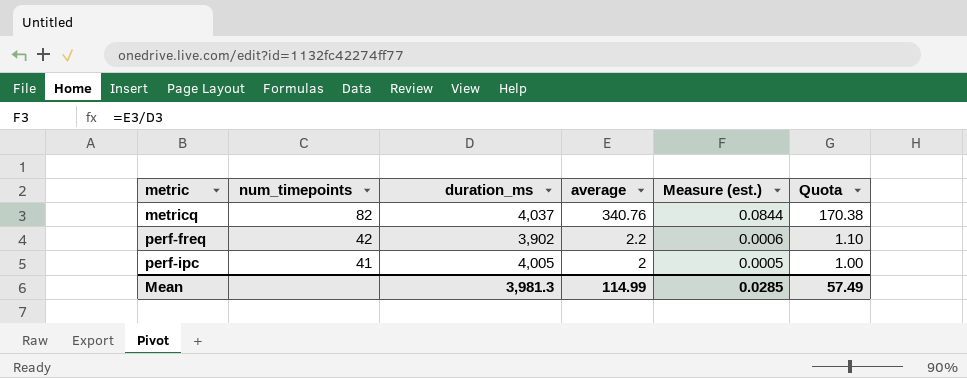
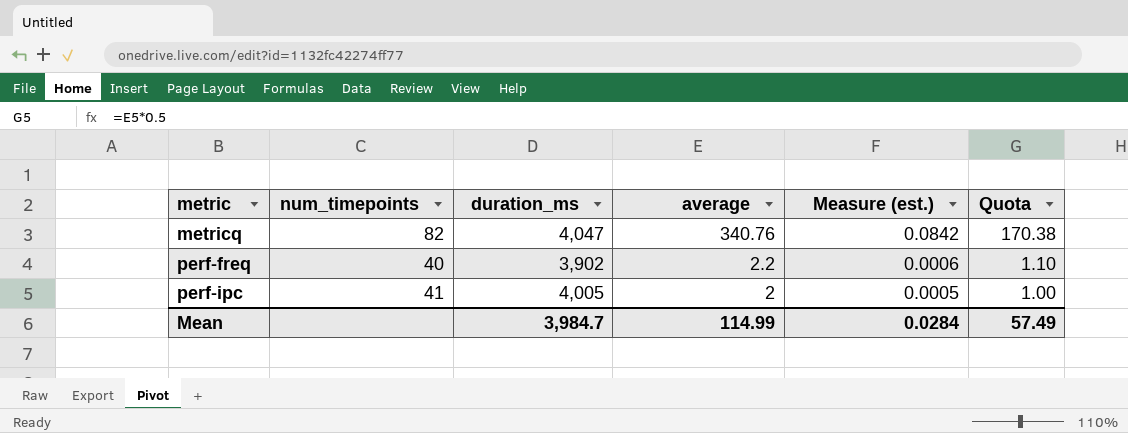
metricq | duration_ms: 4,037 -> 4,047
metricq | Measure (est.): 0.0844 -> 0.0842
perf-freq | num_timepoints: 42 -> 40
Mean | duration_ms: 3,981.3 -> 3,984.7
Mean | Measure (est.): 0.0285 -> 0.0284

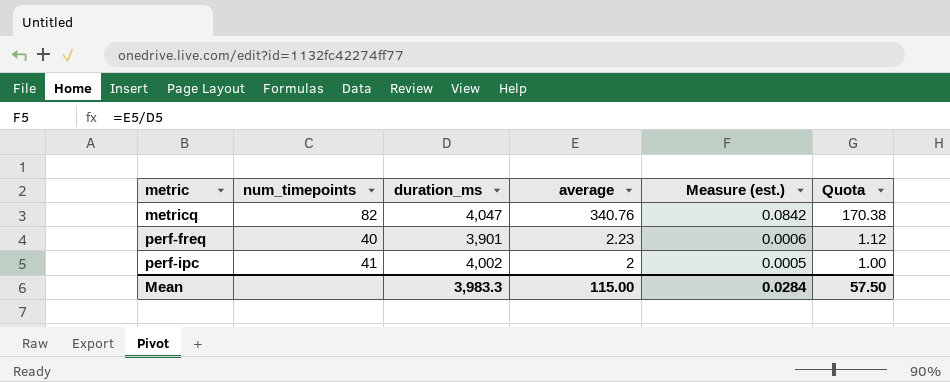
perf-freq | duration_ms: 3,902 -> 3,901
perf-freq | average: 2.2 -> 2.23
perf-freq | Quota: 1.10 -> 1.12
perf-ipc | duration_ms: 4,005 -> 4,002
Mean | duration_ms: 3,984.7 -> 3,983.3
Mean | average: 114.99 -> 115.00
Mean | Quota: 57.49 -> 57.50

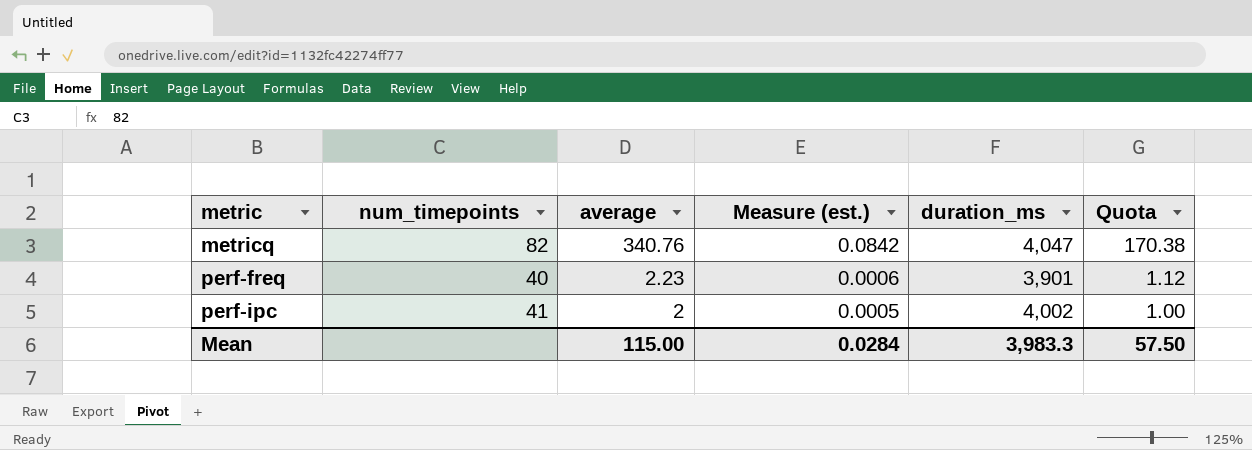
column duration_ms | position: 3 -> 5

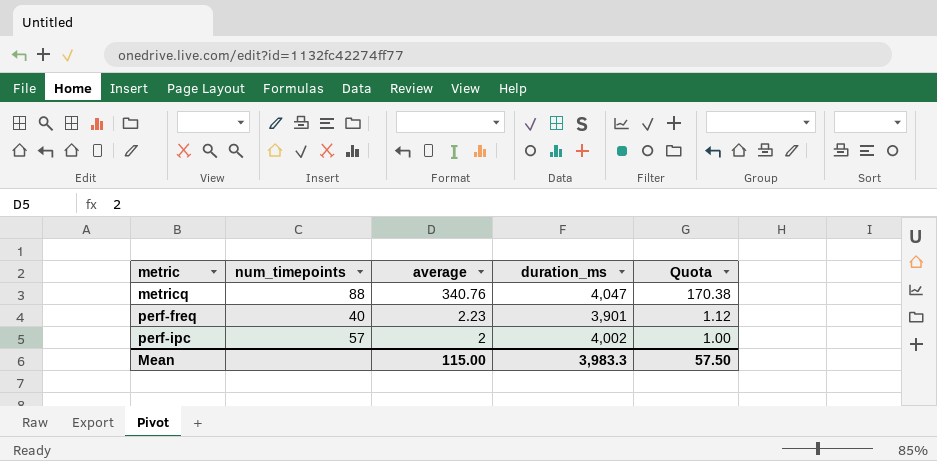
column Measure (est.) | formula: [average] / [duration_ms] -> none
metricq | num_timepoints: 82 -> 88
perf-ipc | num_timepoints: 41 -> 57

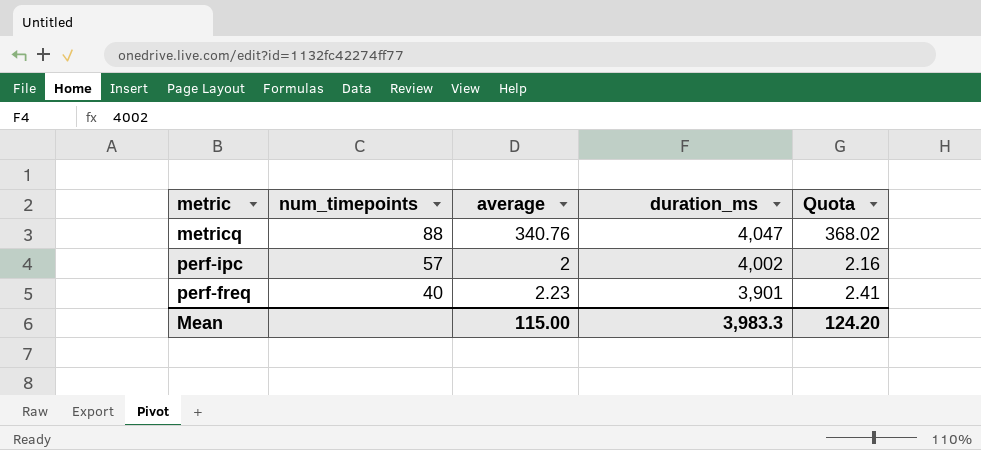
row order: metric ascending -> num_timepoints descending
column Quota | formula: [average] * 0.5 -> [average] * 1.08
Mean | Quota: 57.50 -> 124.20

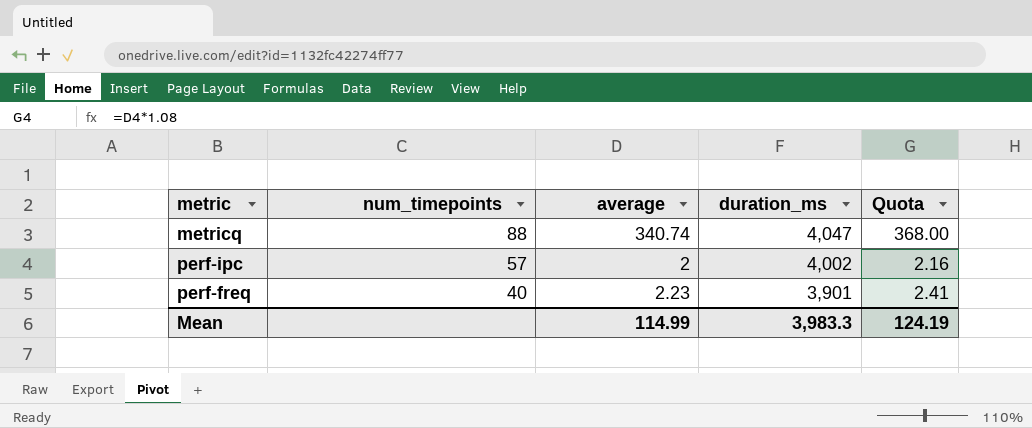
metricq | average: 340.76 -> 340.74
metricq | Quota: 368.02 -> 368.00
Mean | average: 115.00 -> 114.99
Mean | Quota: 124.20 -> 124.19

